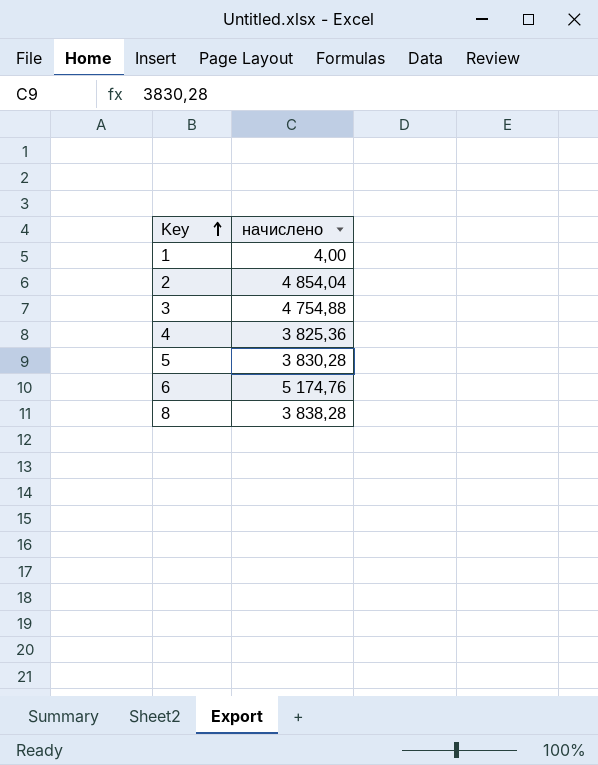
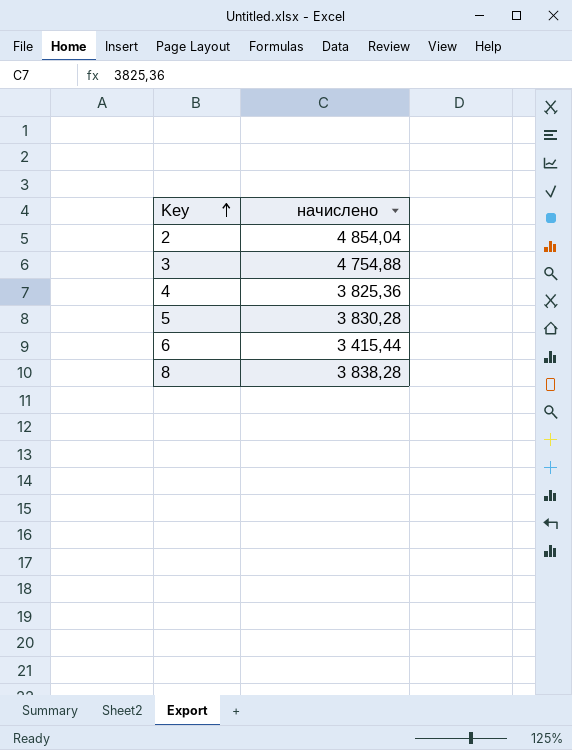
row 1: 4,00 -> none
6 | начислено: 5 174,76 -> 3 415,44

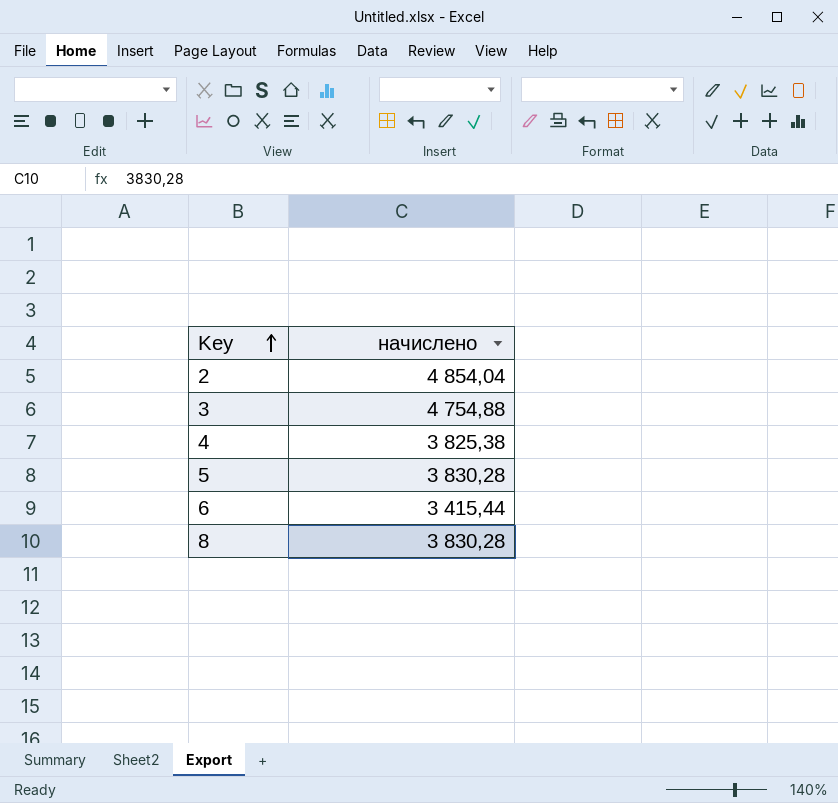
4 | начислено: 3 825,36 -> 3 825,38
8 | начислено: 3 838,28 -> 3 830,28

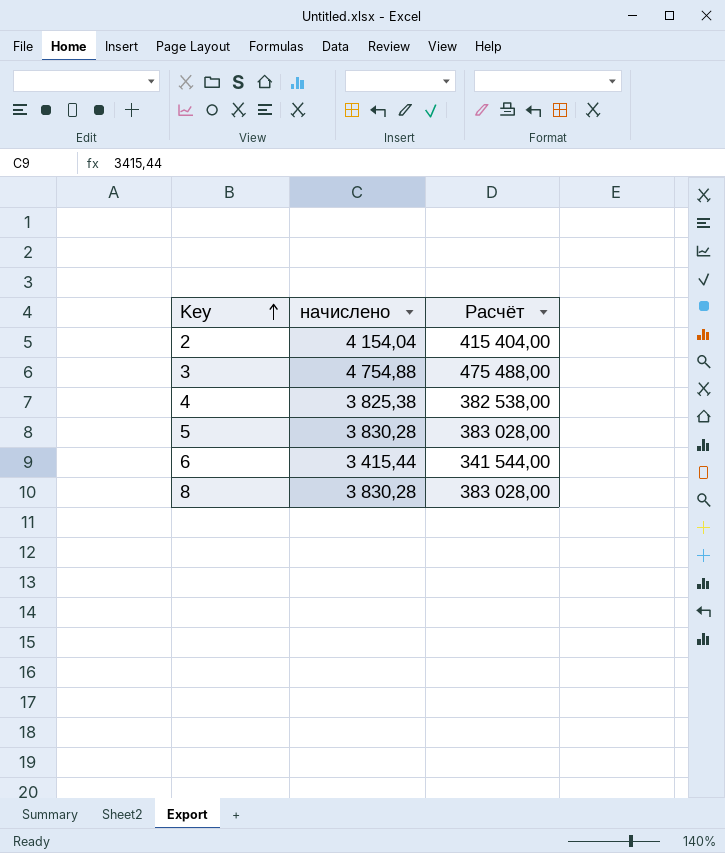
column Расчёт | formula: none -> [начислено] * 100
2 | начислено: 4 854,04 -> 4 154,04

